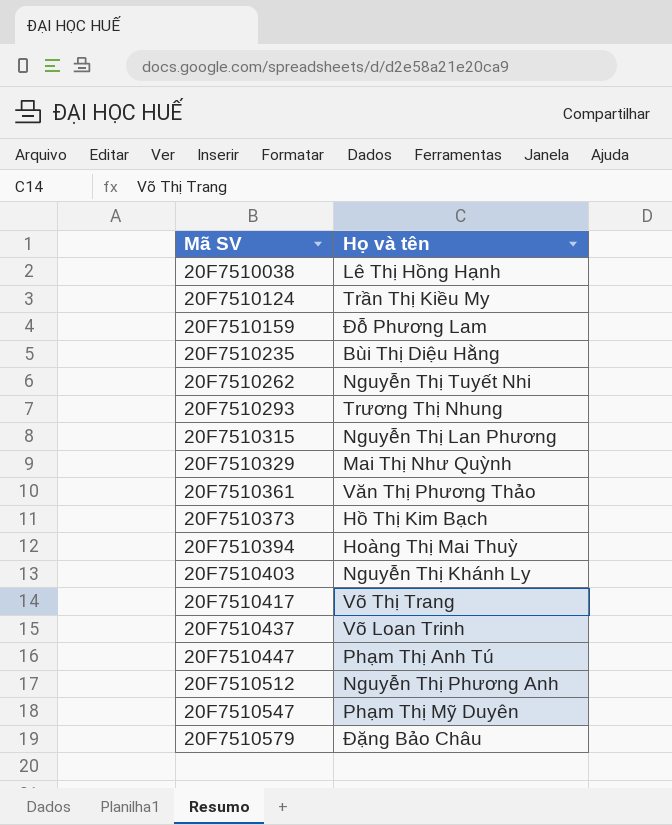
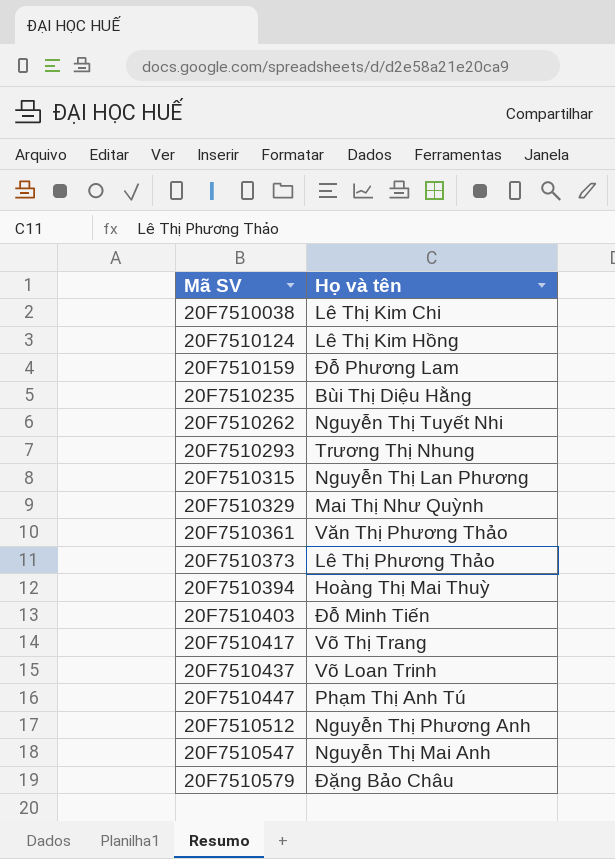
20F7510038 | Họ và tên: Lê Thị Hồng Hạnh -> Lê Thị Kim Chi
20F7510124 | Họ và tên: Trần Thị Kiều My -> Lê Thị Kim Hồng
20F7510373 | Họ và tên: Hồ Thị Kim Bạch -> Lê Thị Phương Thảo
20F7510403 | Họ và tên: Nguyễn Thị Khánh Ly -> Đỗ Minh Tiến
20F7510547 | Họ và tên: Phạm Thị Mỹ Duyên -> Nguyễn Thị Mai Anh

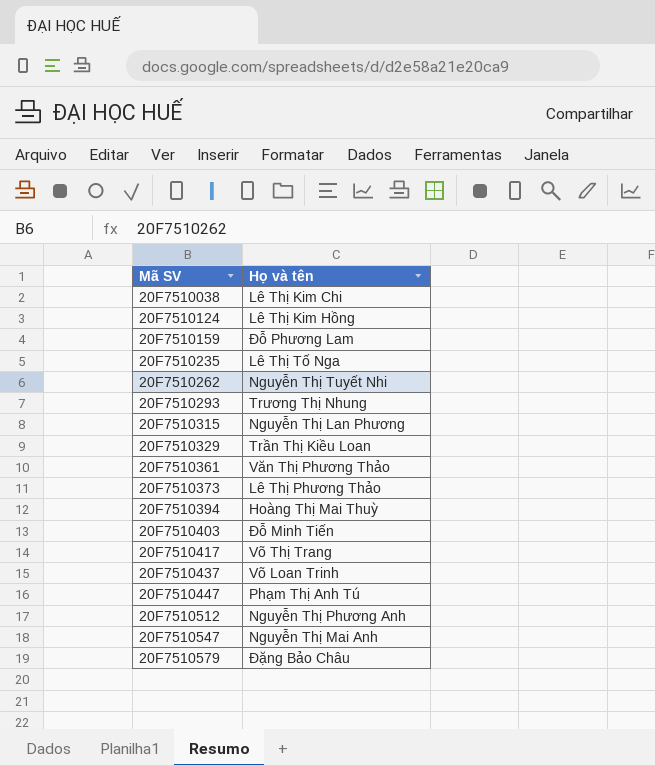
20F7510235 | Họ và tên: Bùi Thị Diệu Hằng -> Lê Thị Tố Nga
20F7510329 | Họ và tên: Mai Thị Như Quỳnh -> Trần Thị Kiều Loan

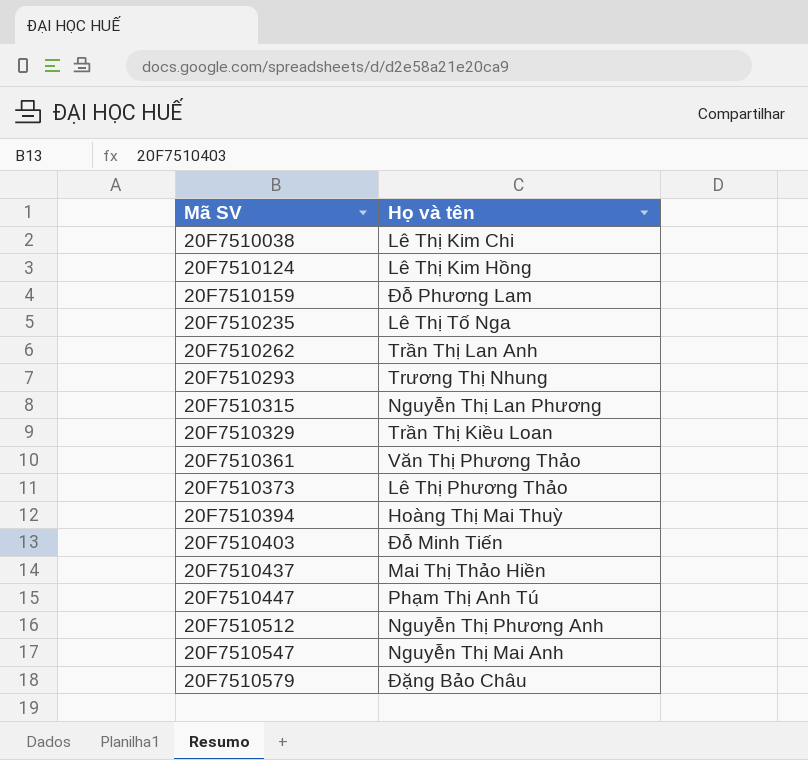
row 20F7510417: Võ Thị Trang -> none
20F7510262 | Họ và tên: Nguyễn Thị Tuyết Nhi -> Trần Thị Lan Anh
20F7510437 | Họ và tên: Võ Loan Trinh -> Mai Thị Thảo Hiền

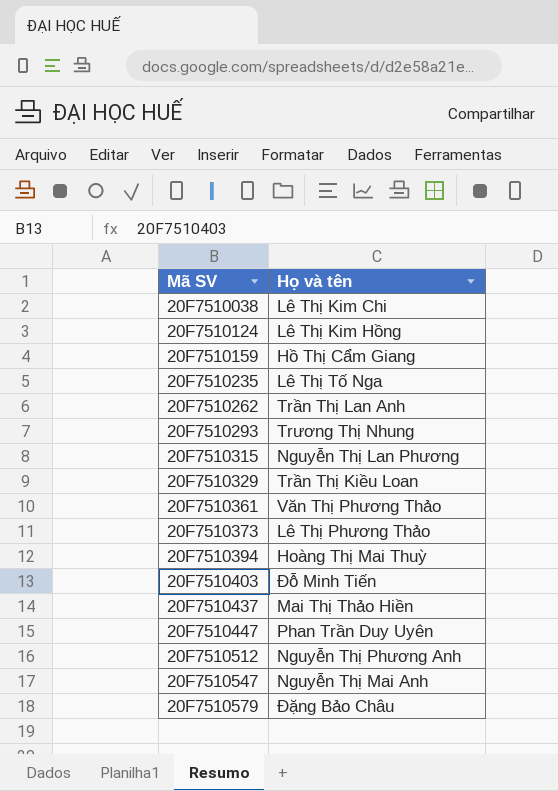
20F7510159 | Họ và tên: Đỗ Phương Lam -> Hồ Thị Cẩm Giang
20F7510447 | Họ và tên: Phạm Thị Anh Tú -> Phan Trần Duy Uyên

